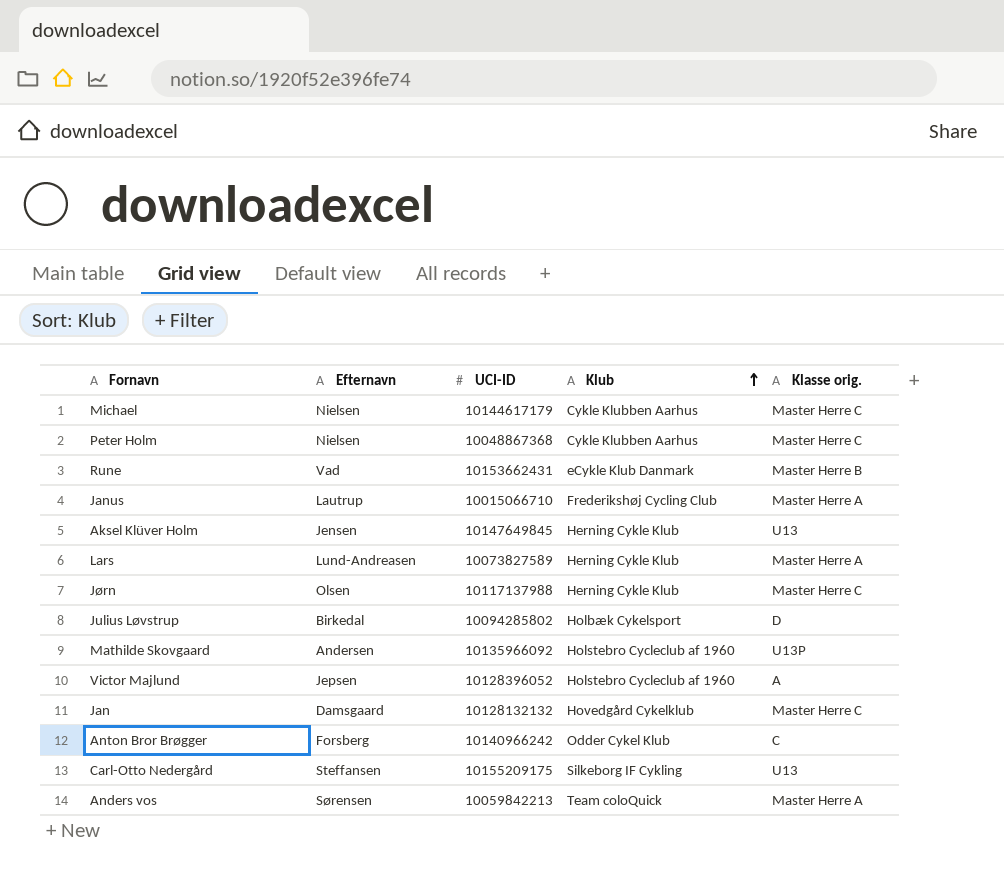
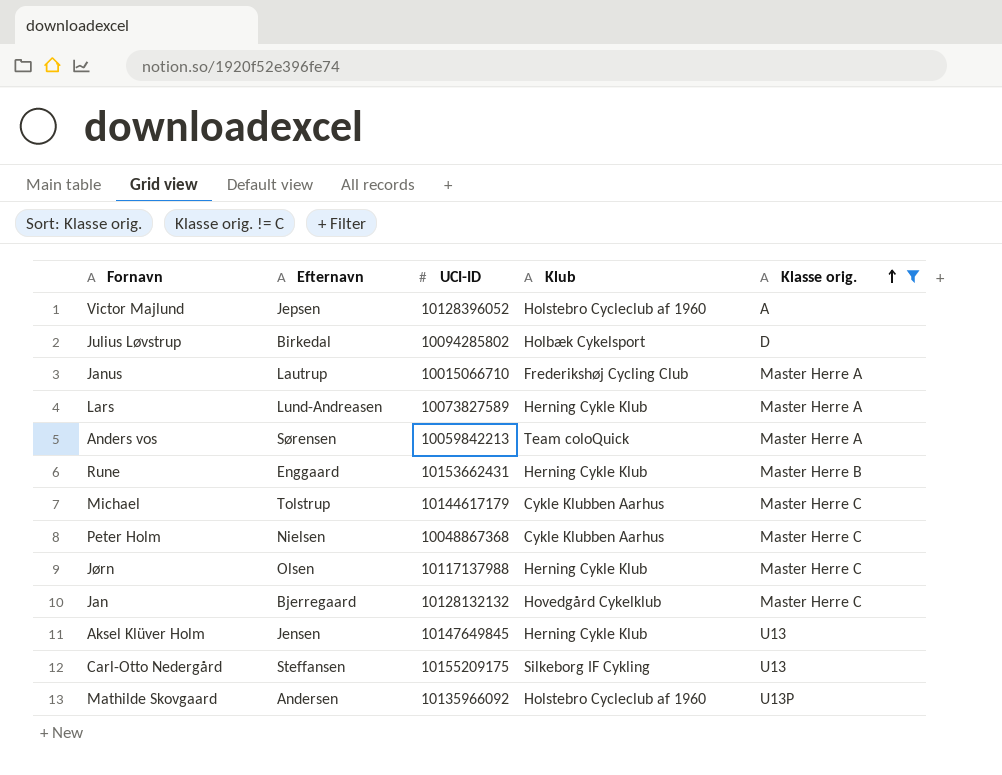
filter: none -> Klasse orig. != C
row order: Klub ascending -> Klasse orig. ascending
Rune | Efternavn: Vad -> Enggaard
Rune | Klub: eCykle Klub Danmark -> Herning Cykle Klub
Michael | Efternavn: Nielsen -> Tolstrup
Jan | Efternavn: Damsgaard -> Bjerregaard

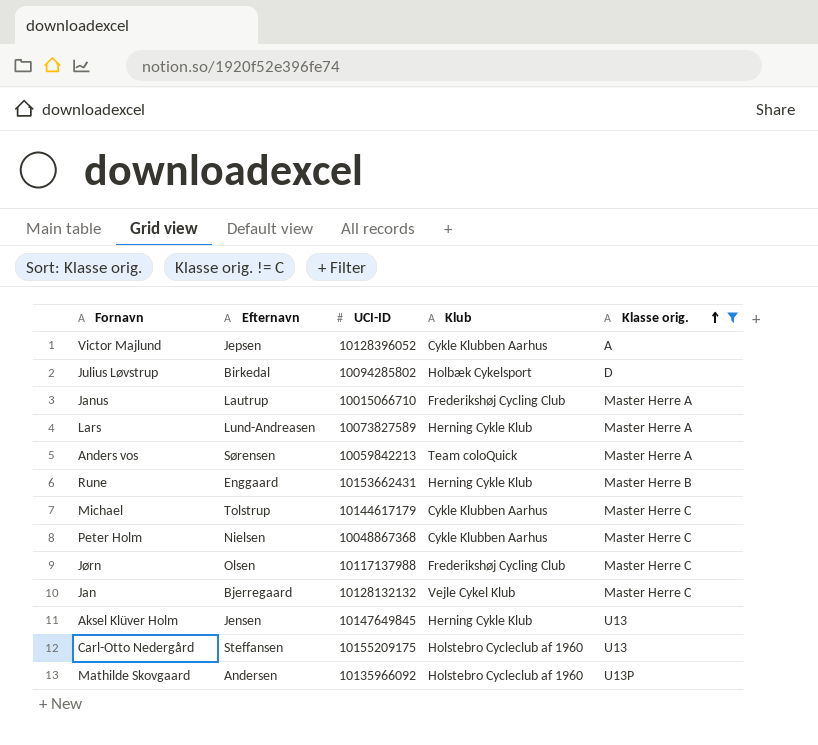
Victor Majlund | Klub: Holstebro Cycleclub af 1960 -> Cykle Klubben Aarhus
Jørn | Klub: Herning Cykle Klub -> Frederikshøj Cycling Club
Jan | Klub: Hovedgård Cykelklub -> Vejle Cykel Klub
Carl-Otto Nedergård | Klub: Silkeborg IF Cykling -> Holstebro Cycleclub af 1960

